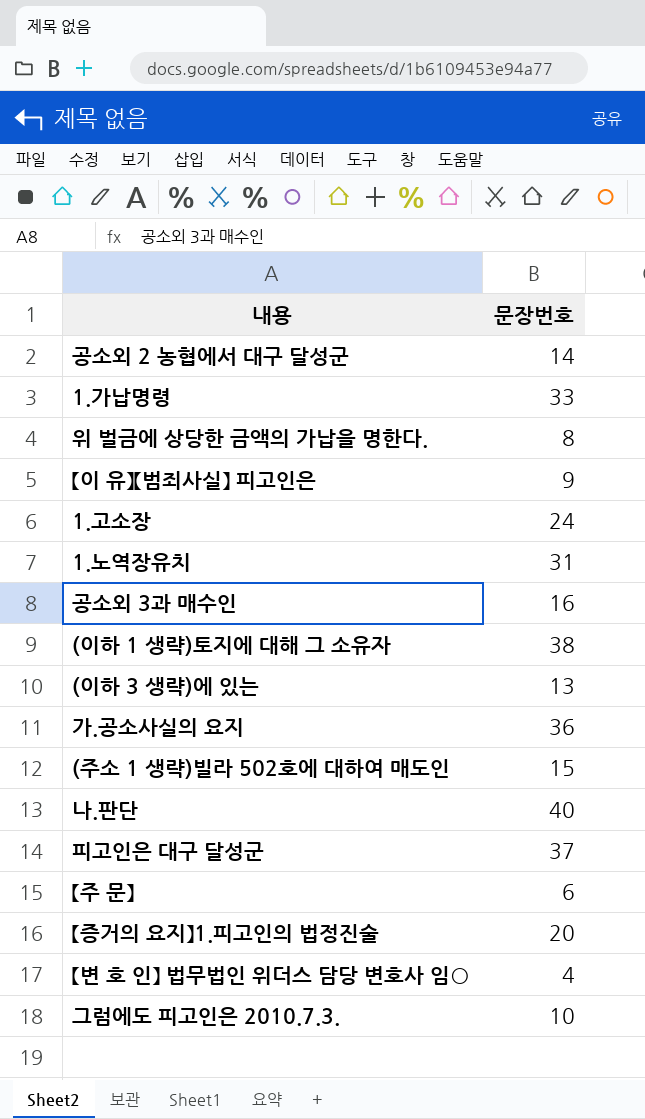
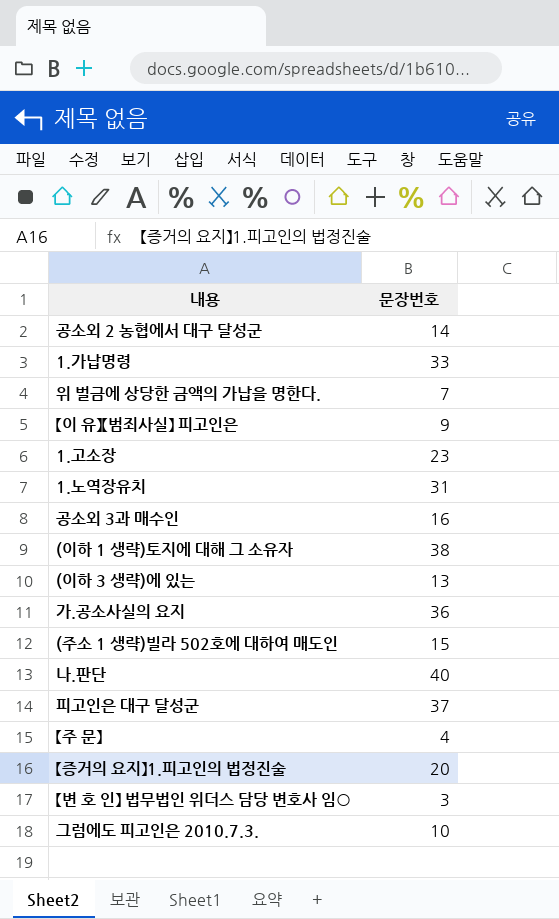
위 벌금에 상당한 금액의 가납을 명한다. | 문장번호: 8 -> 7
1.고소장 | 문장번호: 24 -> 23
【주 문】 | 문장번호: 6 -> 4
【변 호 인】 법무법인 위더스 담당 변호사 임○ | 문장번호: 4 -> 3

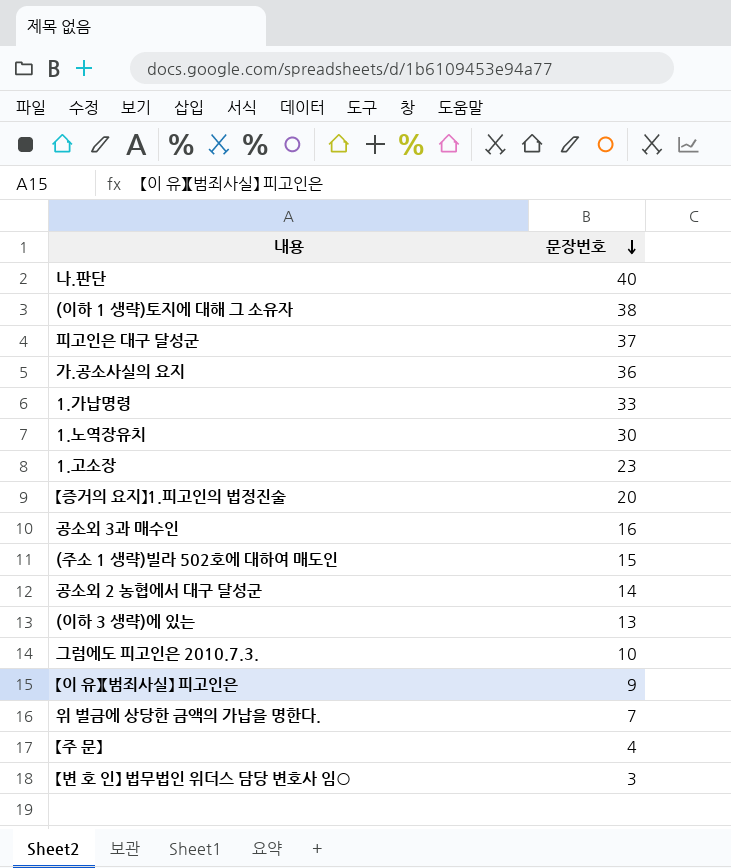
row order: none -> 문장번호 descending
1.노역장유치 | 문장번호: 31 -> 30

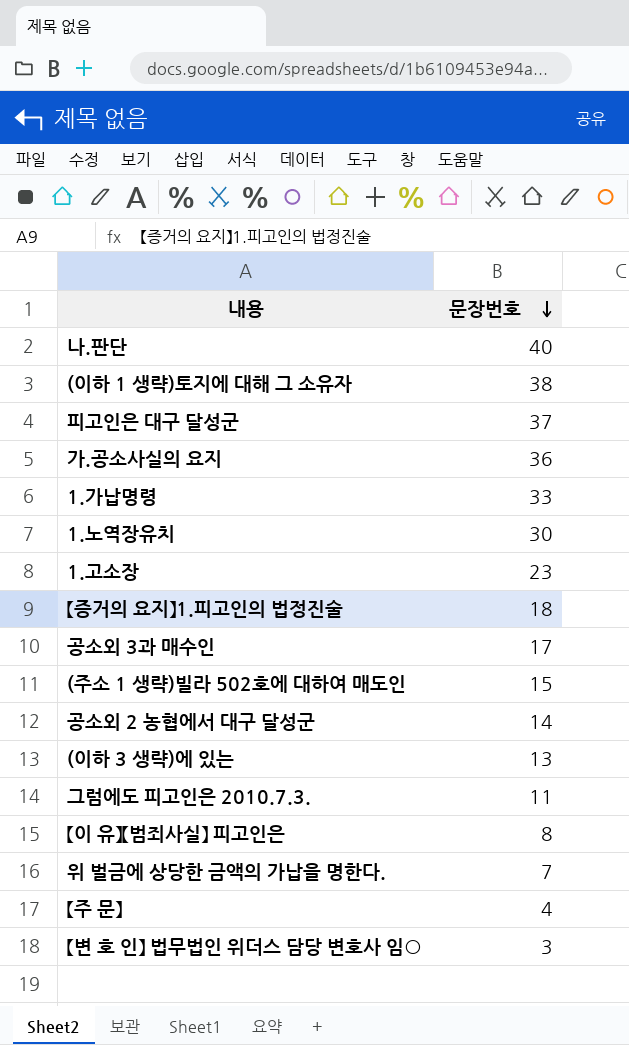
【증거의 요지】1.피고인의 법정진술 | 문장번호: 20 -> 18
공소외 3과 매수인 | 문장번호: 16 -> 17
그럼에도 피고인은 2010.7.3. | 문장번호: 10 -> 11
【이 유】【범죄사실】 피고인은 | 문장번호: 9 -> 8

